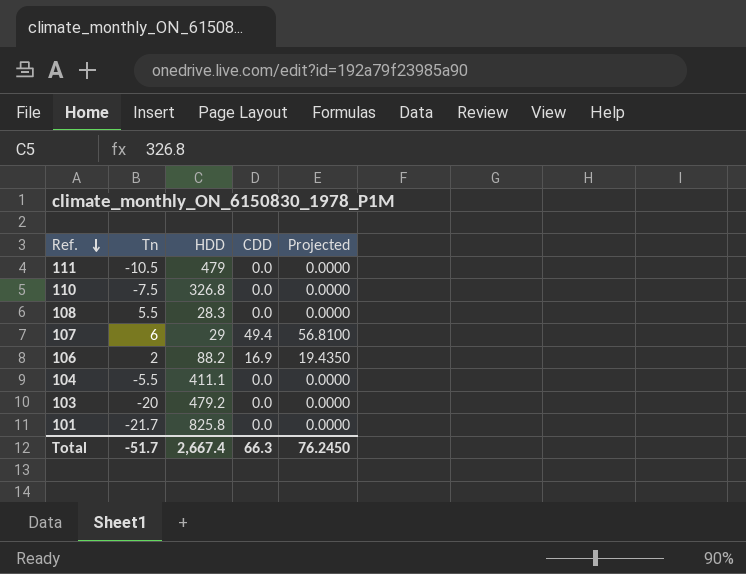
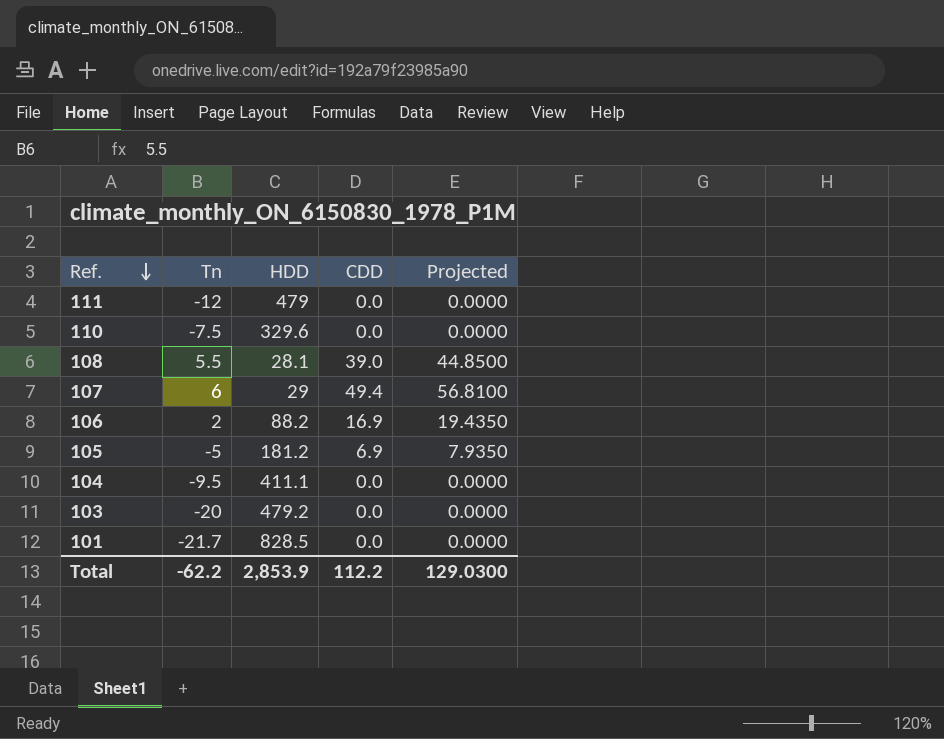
111 | Tn: -10.5 -> -12
110 | HDD: 326.8 -> 329.6
108 | HDD: 28.3 -> 28.1
108 | CDD: 0.0 -> 39.0
108 | Projected: 0.0000 -> 44.8500
row 105: none -> -5 | 181.2 | 6.9 | 7.9350
104 | Tn: -5.5 -> -9.5
101 | HDD: 825.8 -> 828.5
Total | Tn: -51.7 -> -62.2
Total | HDD: 2,667.4 -> 2,853.9
Total | CDD: 66.3 -> 112.2
Total | Projected: 76.2450 -> 129.0300

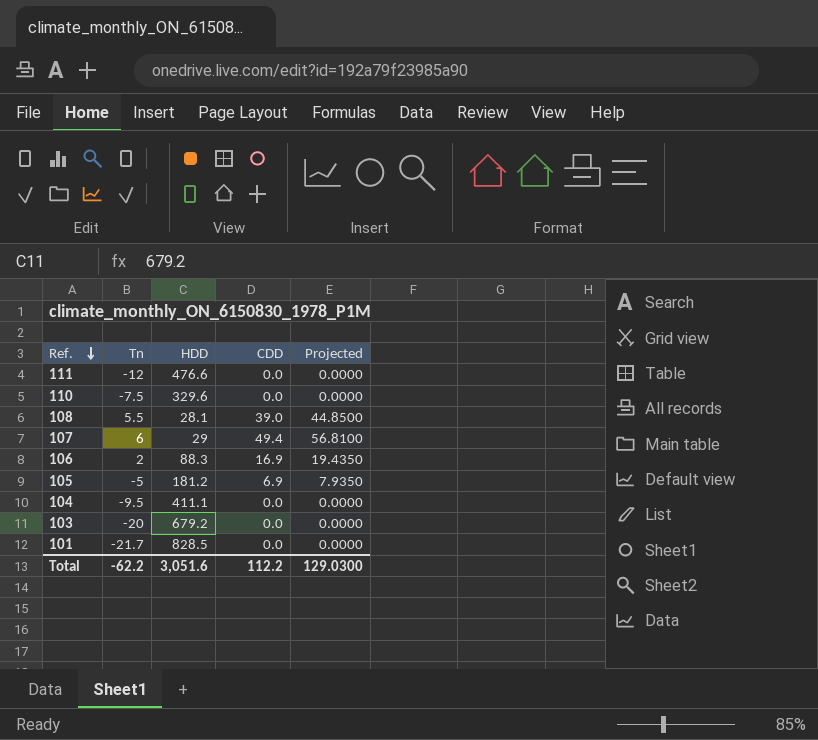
111 | HDD: 479 -> 476.6
106 | HDD: 88.2 -> 88.3
103 | HDD: 479.2 -> 679.2
Total | HDD: 2,853.9 -> 3,051.6

